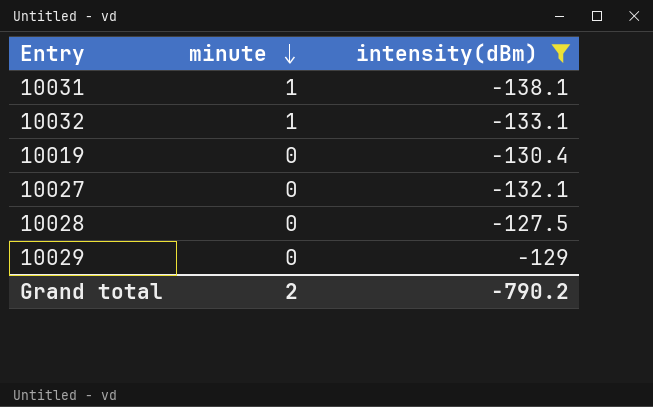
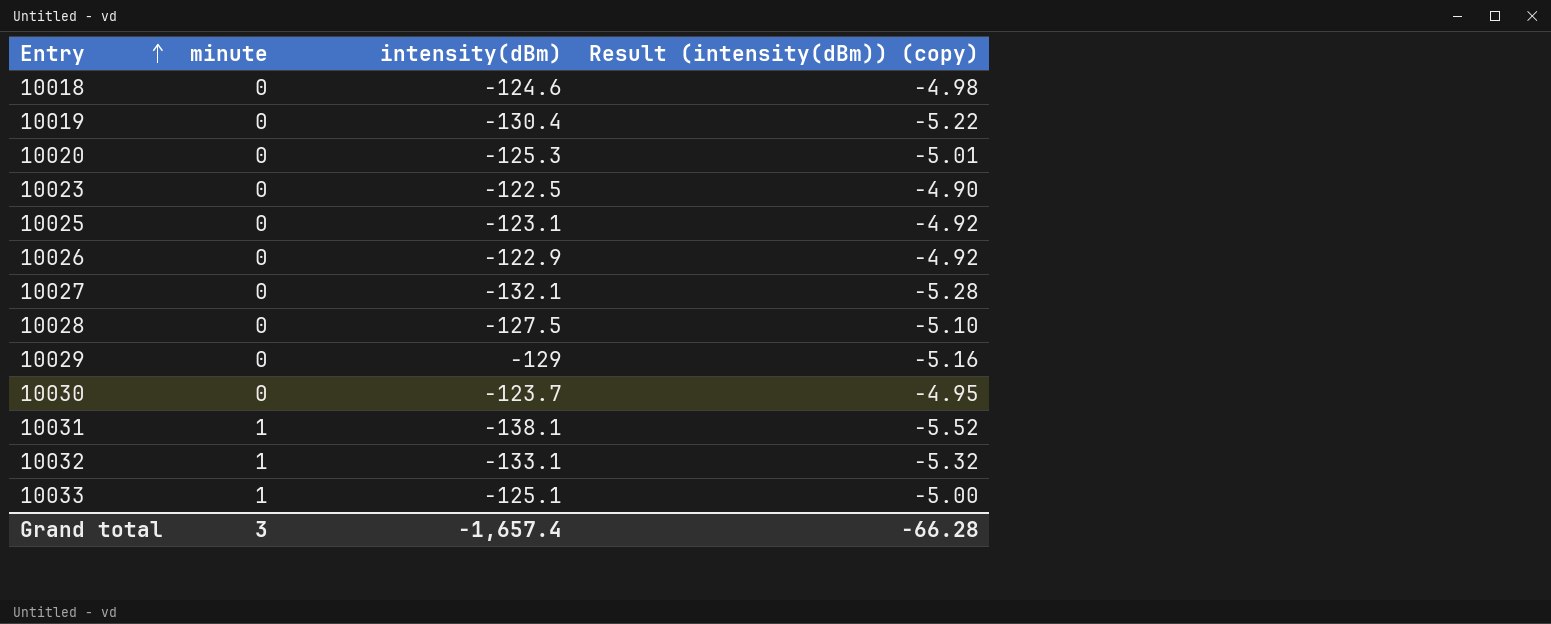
filter: intensity(dBm) <= -127.5 -> none
row order: minute descending -> Entry ascending
column Result (intensity(dBm)) (copy) | formula: none -> [intensity(dBm)] * 0.04
Grand total | minute: 2 -> 3
Grand total | intensity(dBm): -790.2 -> -1,657.4

